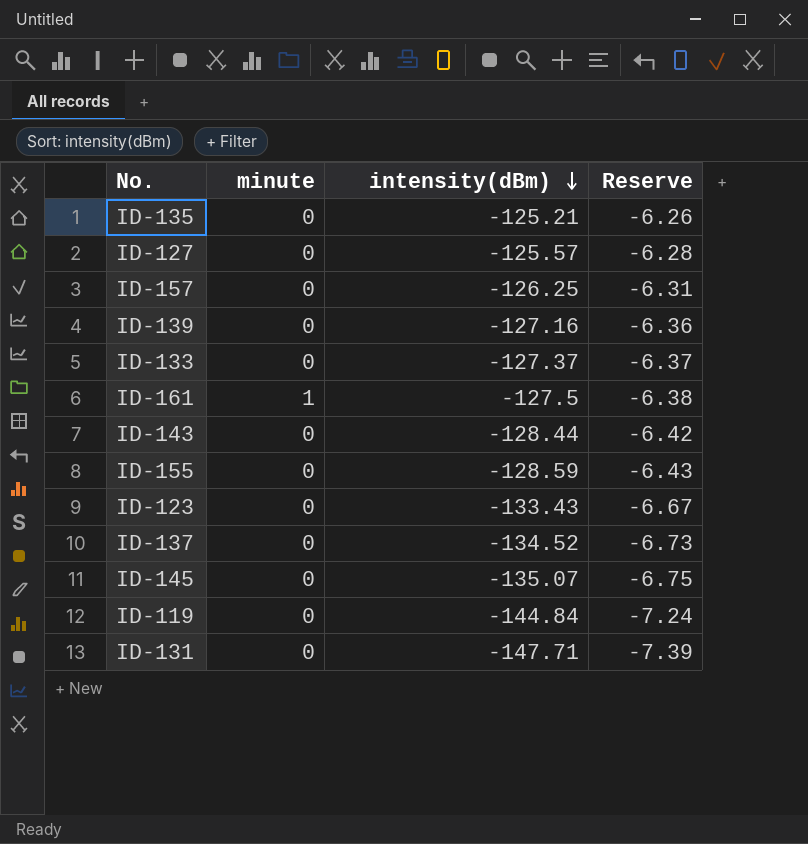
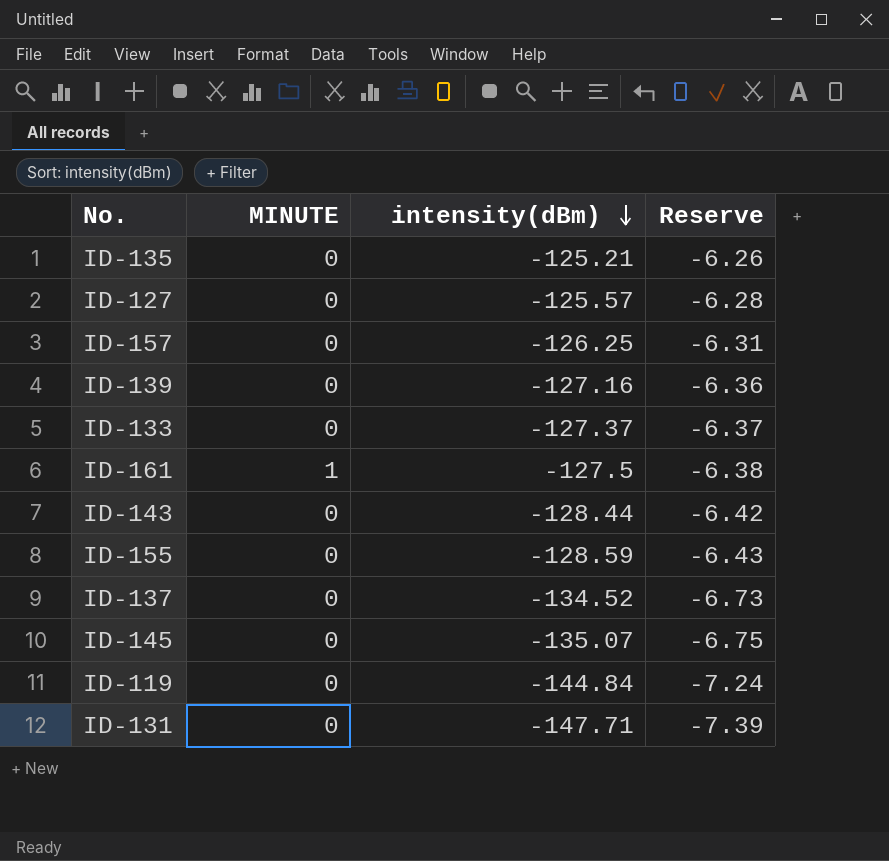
column name: minute -> MINUTE
row ID-123: 0 | -133.43 | -6.67 -> none

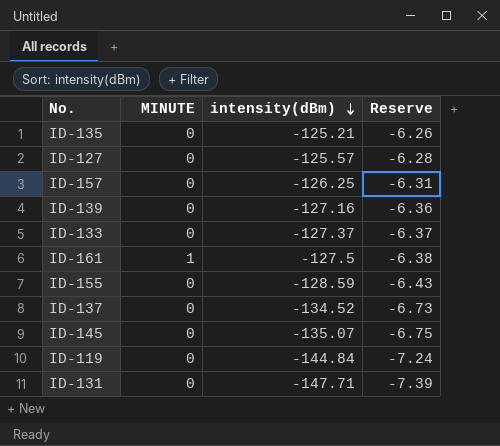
row ID-143: 0 | -128.44 | -6.42 -> none

